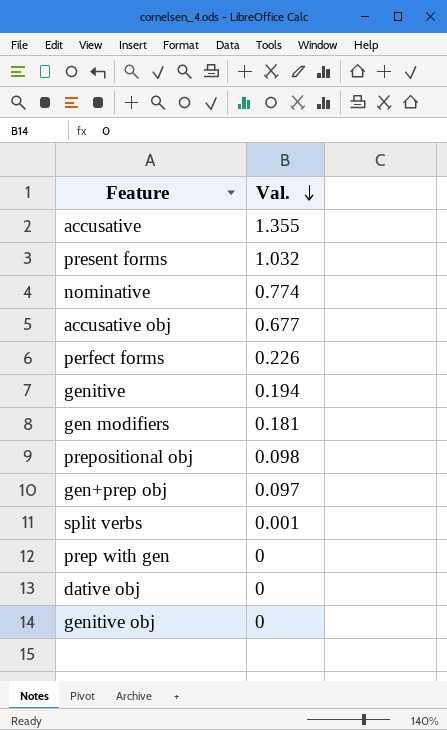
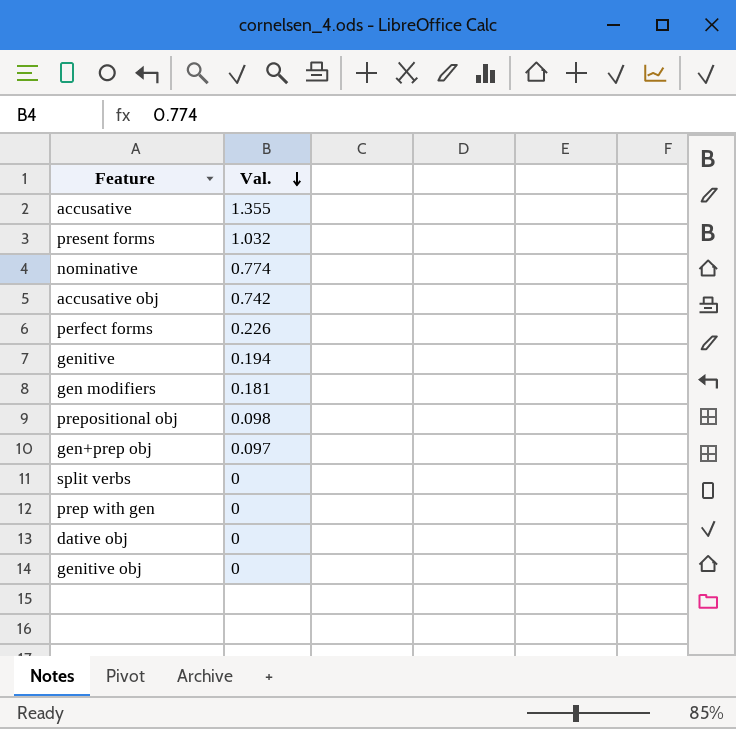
accusative obj | Val.: 0.677 -> 0.742
split verbs | Val.: 0.001 -> 0

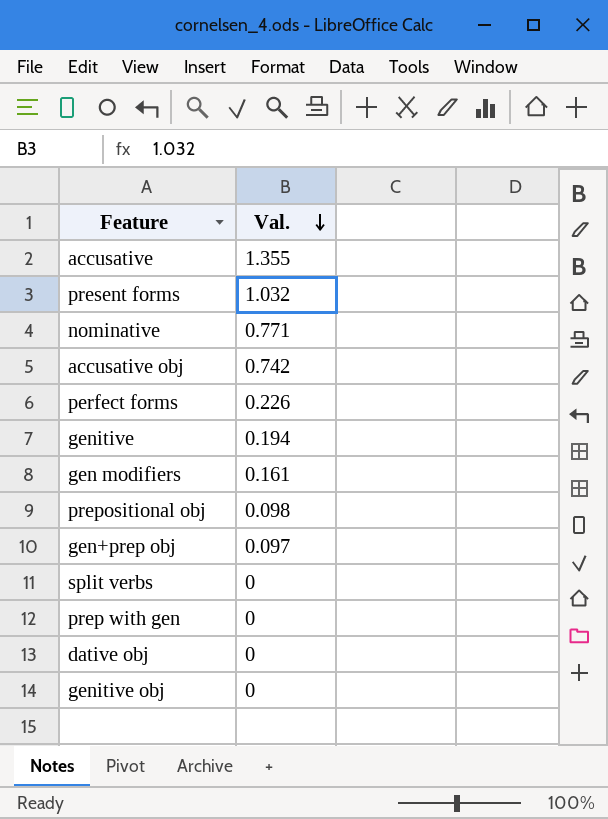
nominative | Val.: 0.774 -> 0.771
gen modifiers | Val.: 0.181 -> 0.161

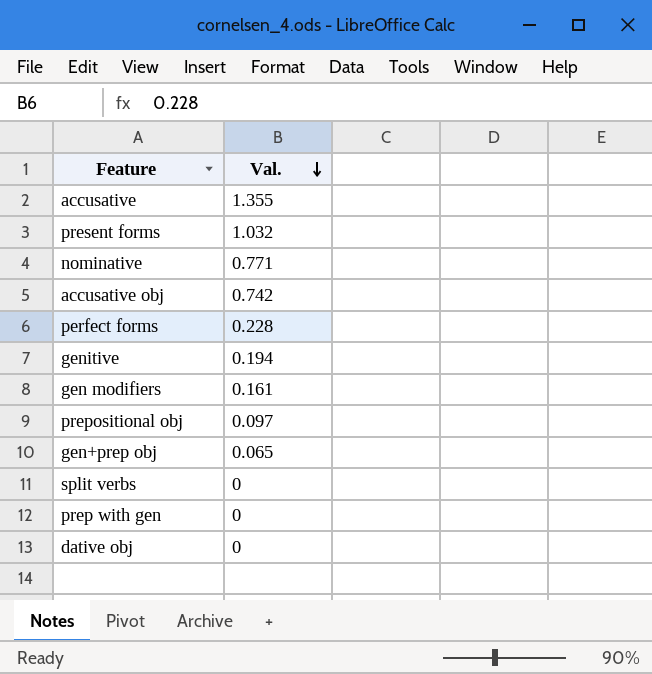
row genitive obj: 0 -> none
perfect forms | Val.: 0.226 -> 0.228
prepositional obj | Val.: 0.098 -> 0.097
gen+prep obj | Val.: 0.097 -> 0.065

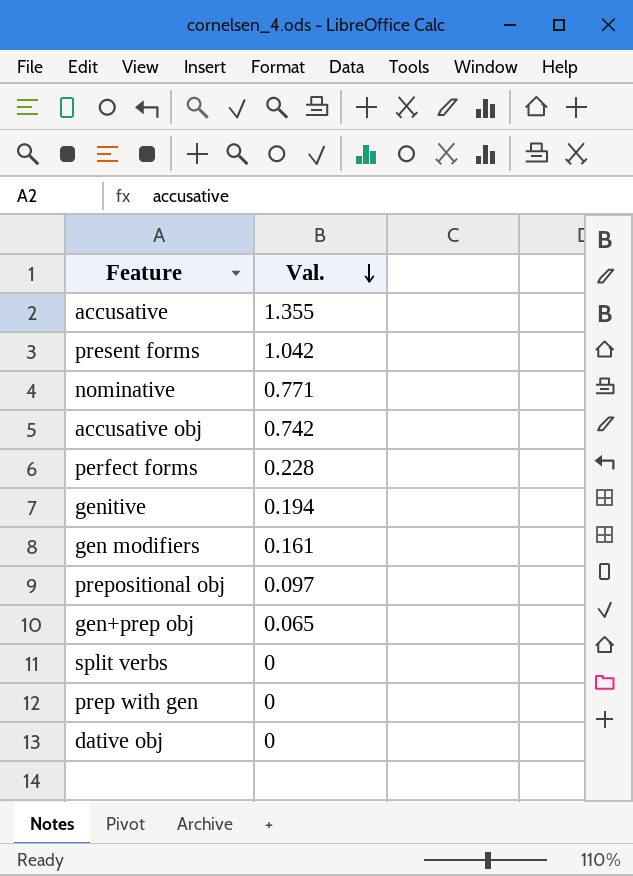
present forms | Val.: 1.032 -> 1.042

